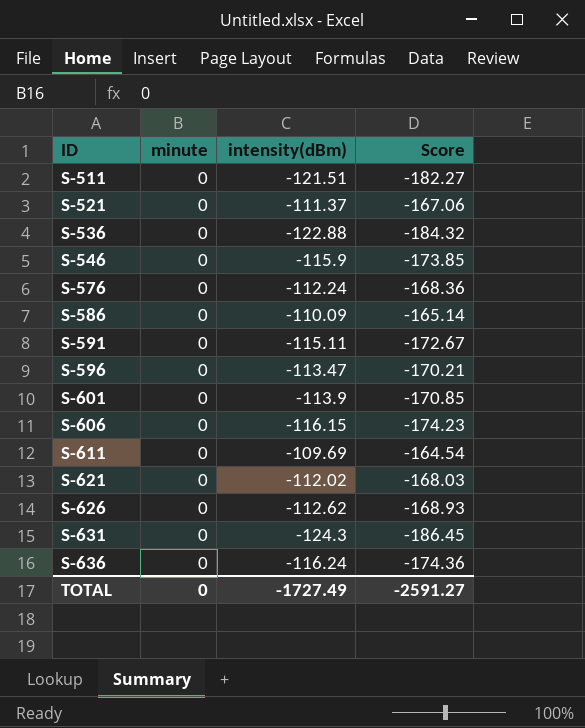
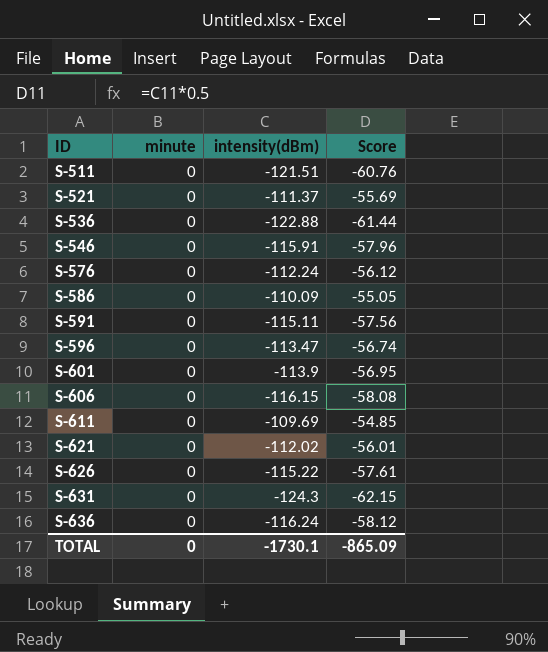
column Score | formula: [intensity(dBm)] * 1.5 -> [intensity(dBm)] * 0.5
S-546 | intensity(dBm): -115.9 -> -115.91
S-626 | intensity(dBm): -112.62 -> -115.22
TOTAL | intensity(dBm): -1727.49 -> -1730.1
TOTAL | Score: -2591.27 -> -865.09

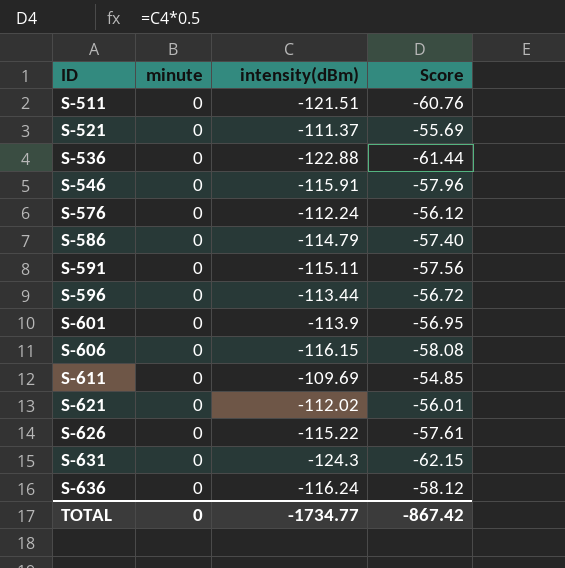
S-586 | intensity(dBm): -110.09 -> -114.79
S-586 | Score: -55.05 -> -57.40
S-596 | intensity(dBm): -113.47 -> -113.44
S-596 | Score: -56.74 -> -56.72
TOTAL | intensity(dBm): -1730.1 -> -1734.77
TOTAL | Score: -865.09 -> -867.42

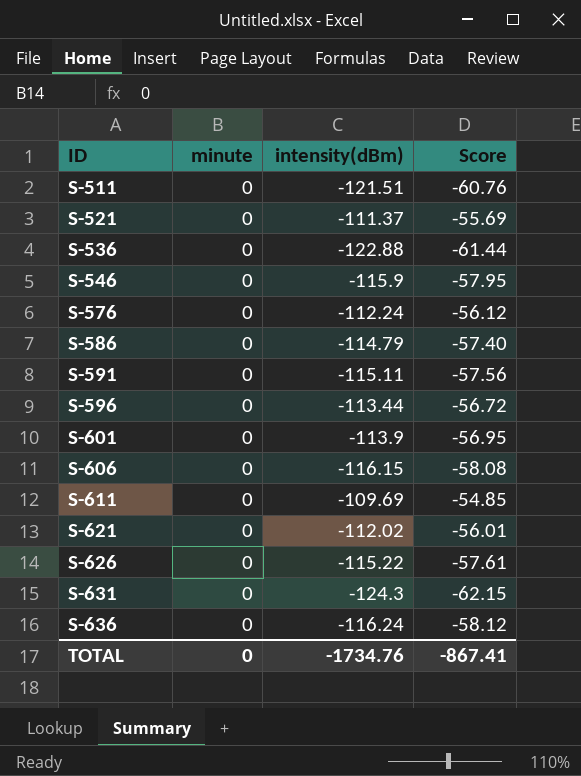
S-546 | intensity(dBm): -115.91 -> -115.9
S-546 | Score: -57.96 -> -57.95
TOTAL | intensity(dBm): -1734.77 -> -1734.76
TOTAL | Score: -867.42 -> -867.41

